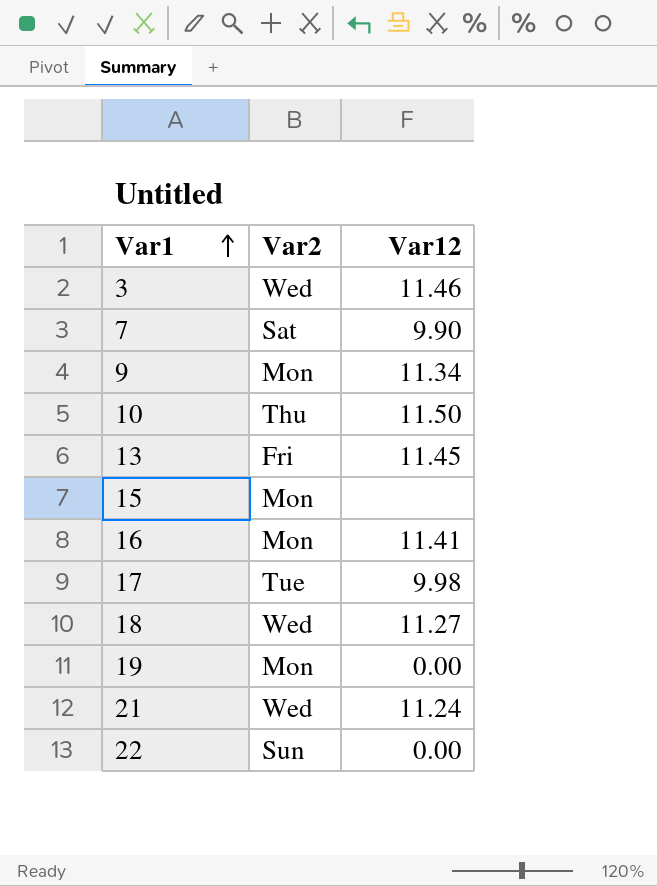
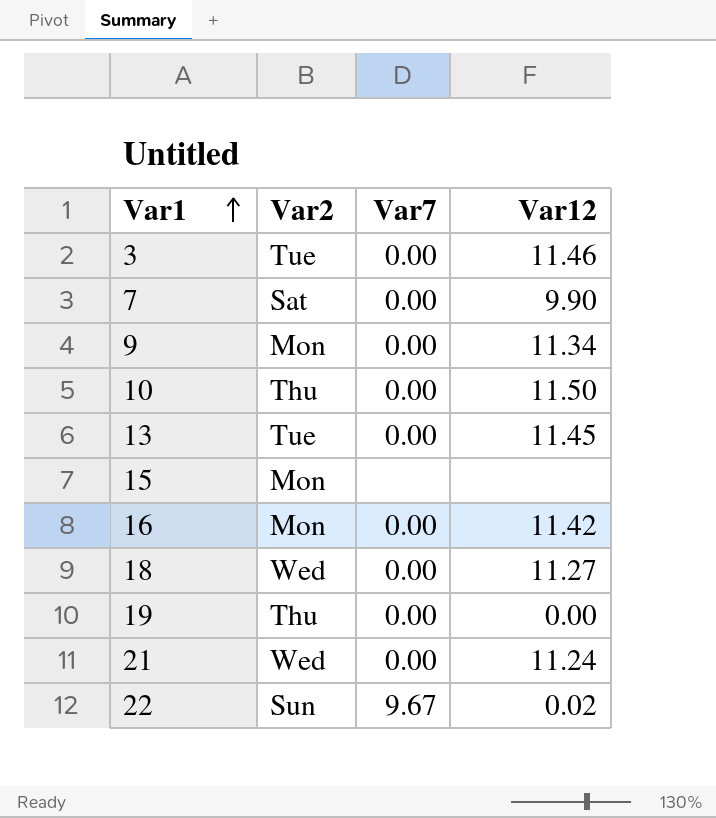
column Var7 | position: none -> 3
row 17: Tue | 9.98 -> none
3 | Var2: Wed -> Tue
13 | Var2: Fri -> Tue
16 | Var12: 11.41 -> 11.42
19 | Var2: Mon -> Thu
22 | Var12: 0.00 -> 0.02

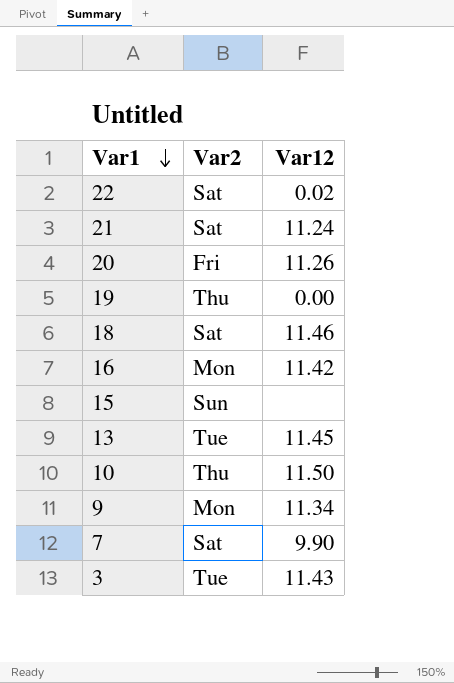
row order: Var1 ascending -> Var1 descending
column Var7 | position: 3 -> none
22 | Var2: Sun -> Sat
21 | Var2: Wed -> Sat
row 20: none -> Fri | 11.26
18 | Var2: Wed -> Sat
18 | Var12: 11.27 -> 11.46
15 | Var2: Mon -> Sun
3 | Var12: 11.46 -> 11.43

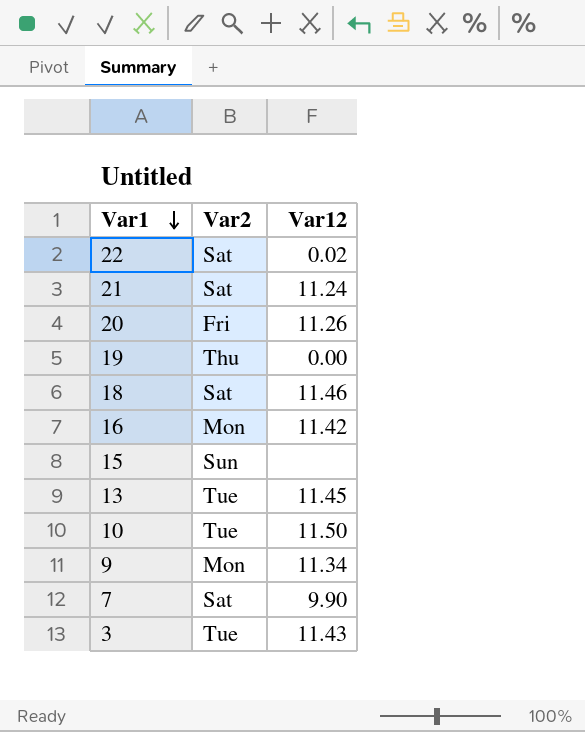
10 | Var2: Thu -> Tue

